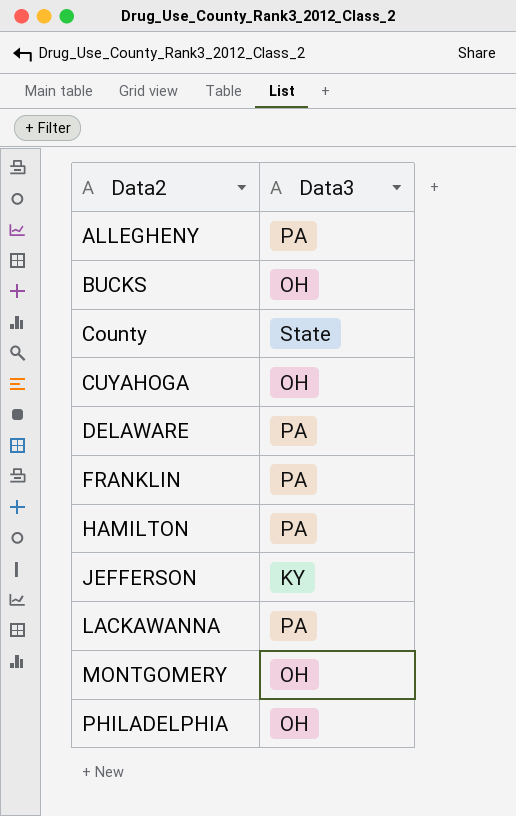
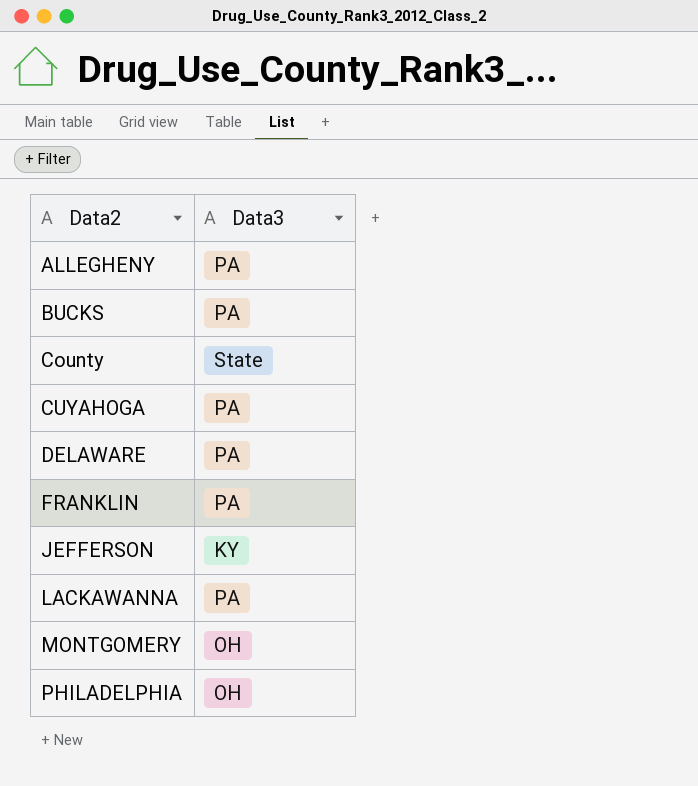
row HAMILTON: PA -> none
BUCKS | Data3: OH -> PA
CUYAHOGA | Data3: OH -> PA

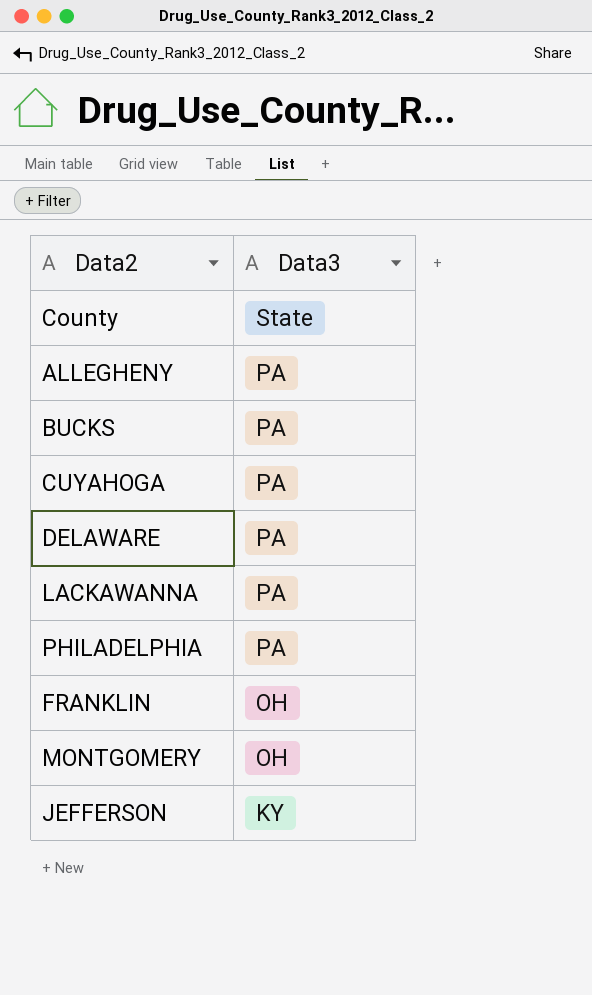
row order: Data2 ascending -> Data3 descending
PHILADELPHIA | Data3: OH -> PA
FRANKLIN | Data3: PA -> OH

